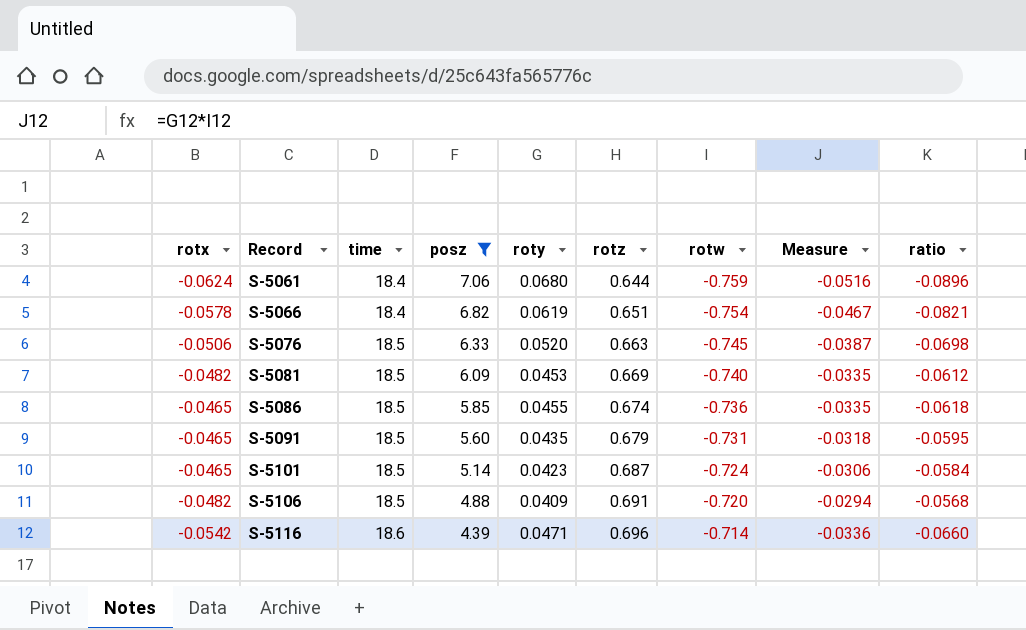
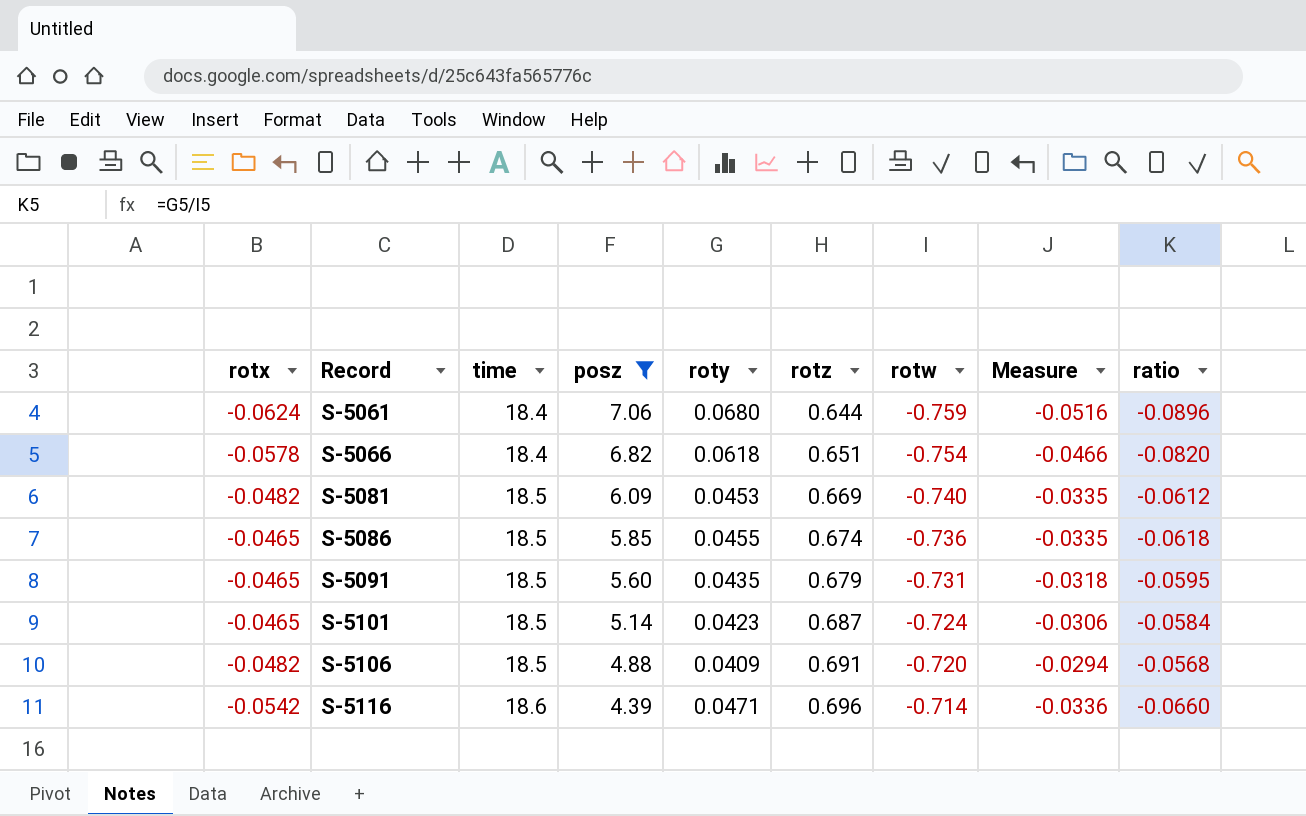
row S-5076: -0.0506 | 18.5 | 6.33 | 0.0520 | 0.663 | -0.745 | -0.0387 | -0.0698 -> none
S-5066 | roty: 0.0619 -> 0.0618
S-5066 | Measure: -0.0467 -> -0.0466
S-5066 | ratio: -0.0821 -> -0.0820

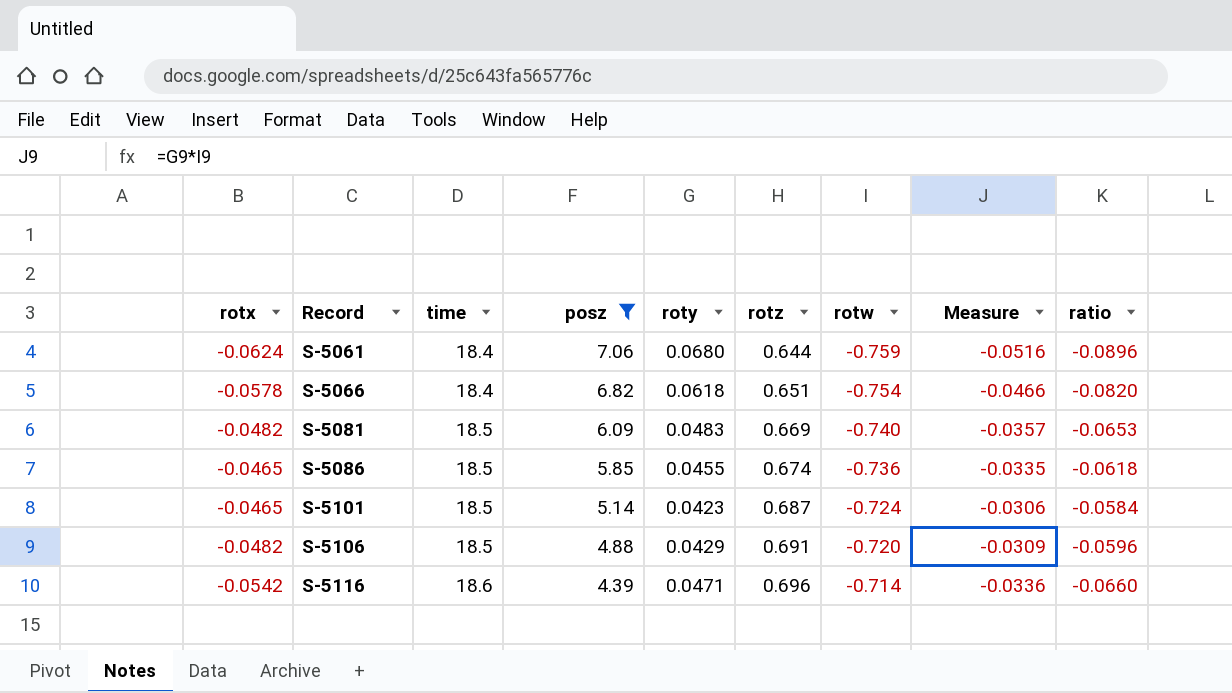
row S-5091: -0.0465 | 18.5 | 5.60 | 0.0435 | 0.679 | -0.731 | -0.0318 | -0.0595 -> none
S-5081 | roty: 0.0453 -> 0.0483
S-5081 | Measure: -0.0335 -> -0.0357
S-5081 | ratio: -0.0612 -> -0.0653
S-5106 | roty: 0.0409 -> 0.0429
S-5106 | Measure: -0.0294 -> -0.0309
S-5106 | ratio: -0.0568 -> -0.0596

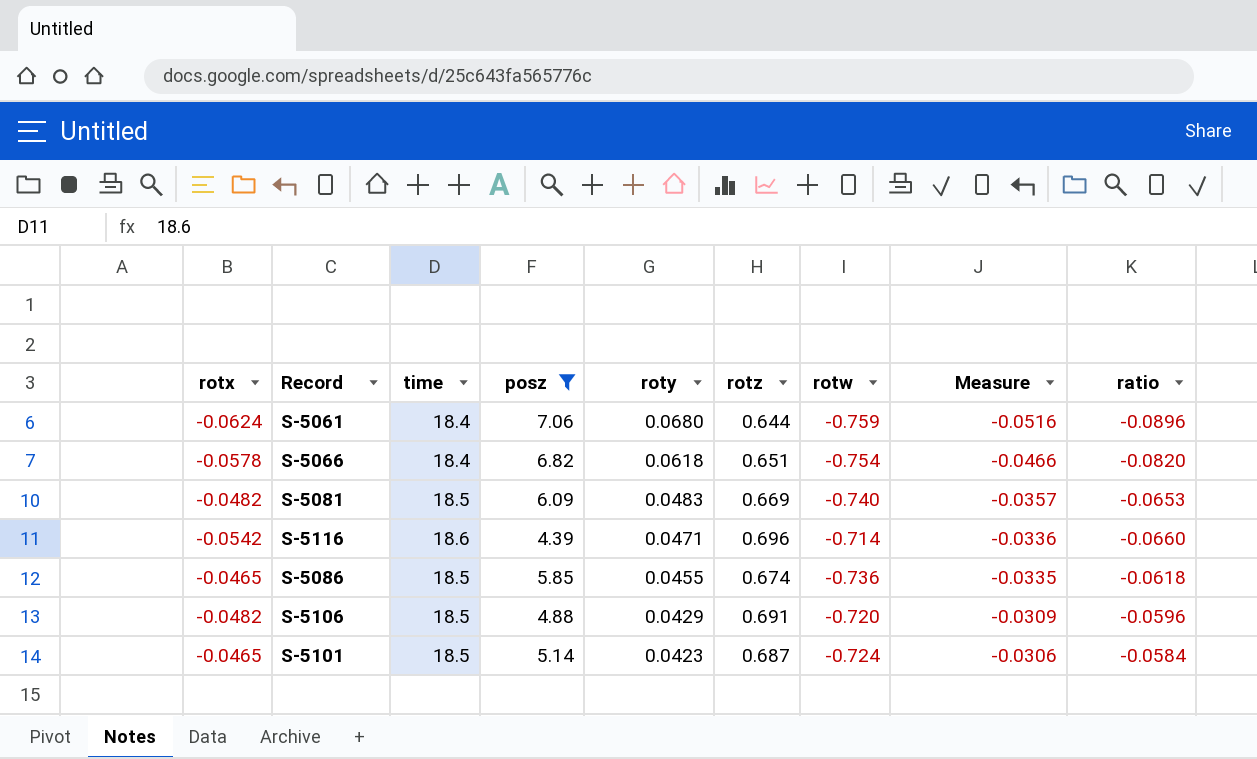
row order: Record ascending -> roty descending

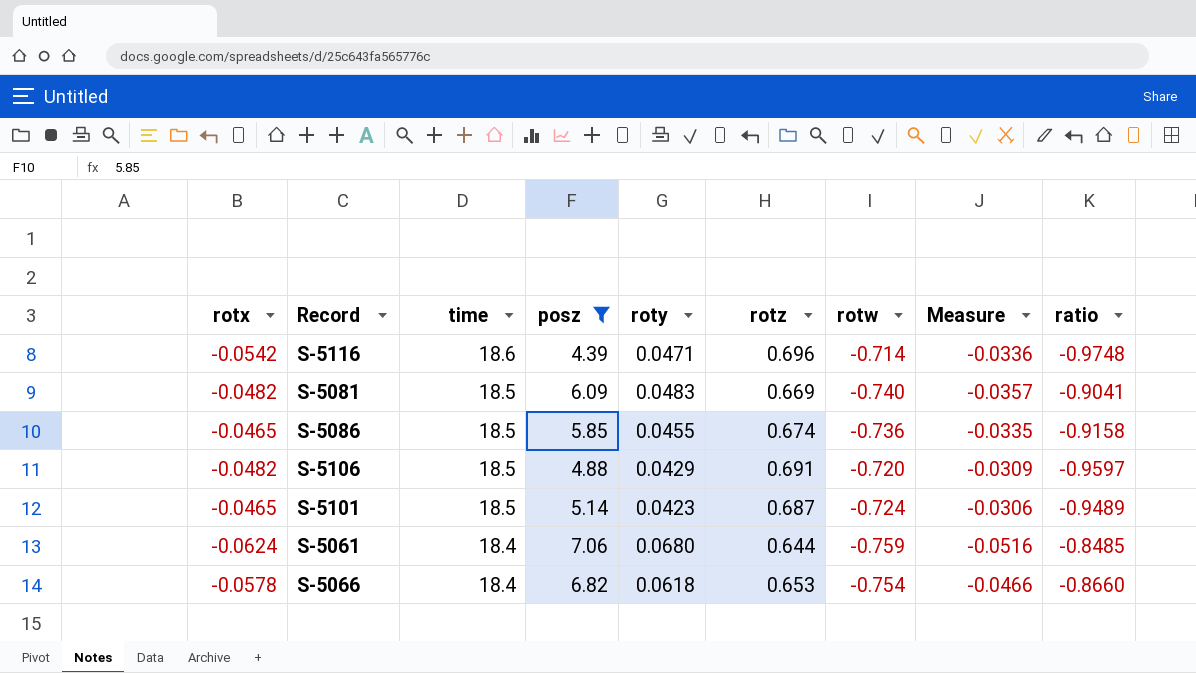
row order: roty descending -> time descending
column ratio | formula: [roty] / [rotw] -> [rotz] / [rotw]
S-5066 | rotz: 0.651 -> 0.653

